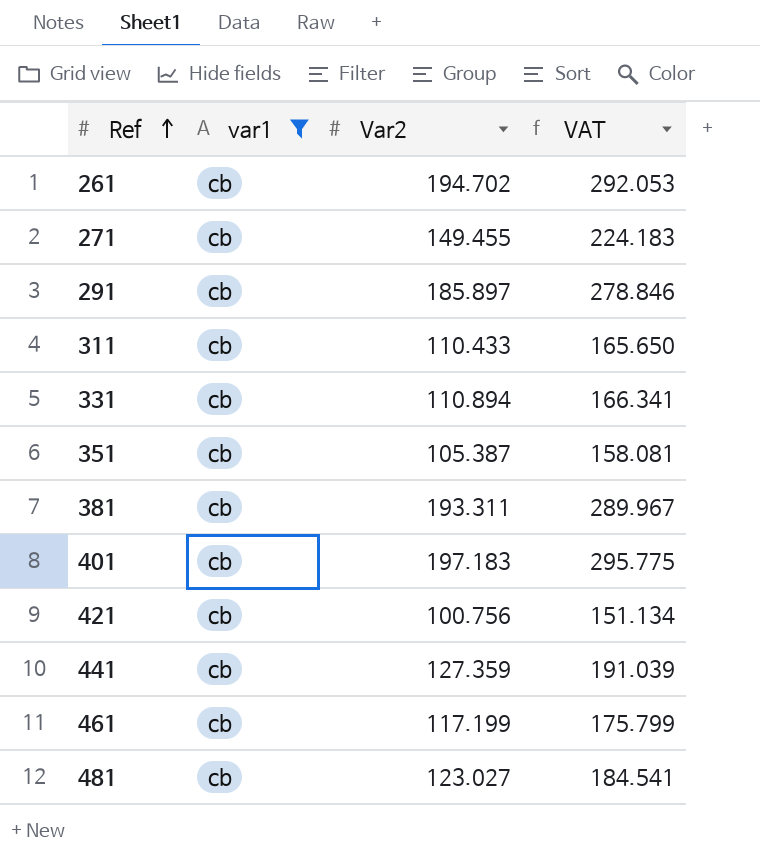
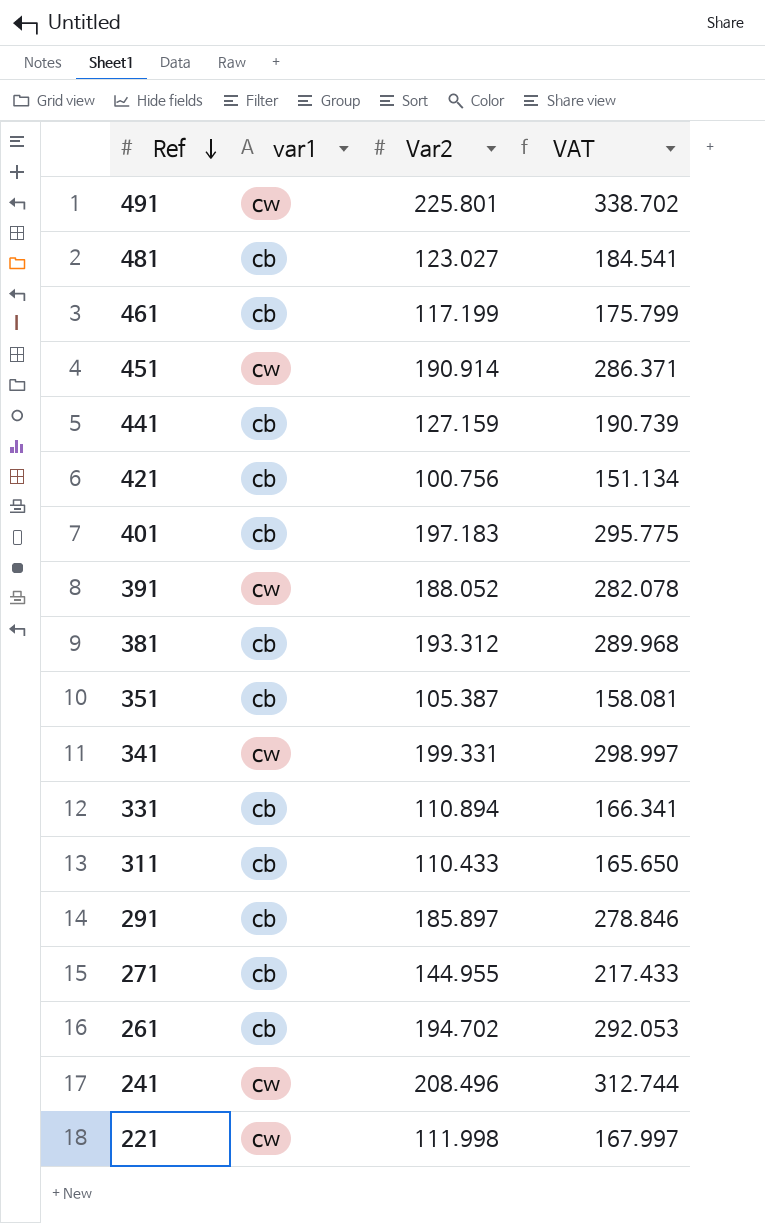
filter: var1 = cb -> none
row order: Ref ascending -> Ref descending
441 | Var2: 127.359 -> 127.159
441 | VAT: 191.039 -> 190.739
381 | Var2: 193.311 -> 193.312
381 | VAT: 289.967 -> 289.968
271 | Var2: 149.455 -> 144.955
271 | VAT: 224.183 -> 217.433

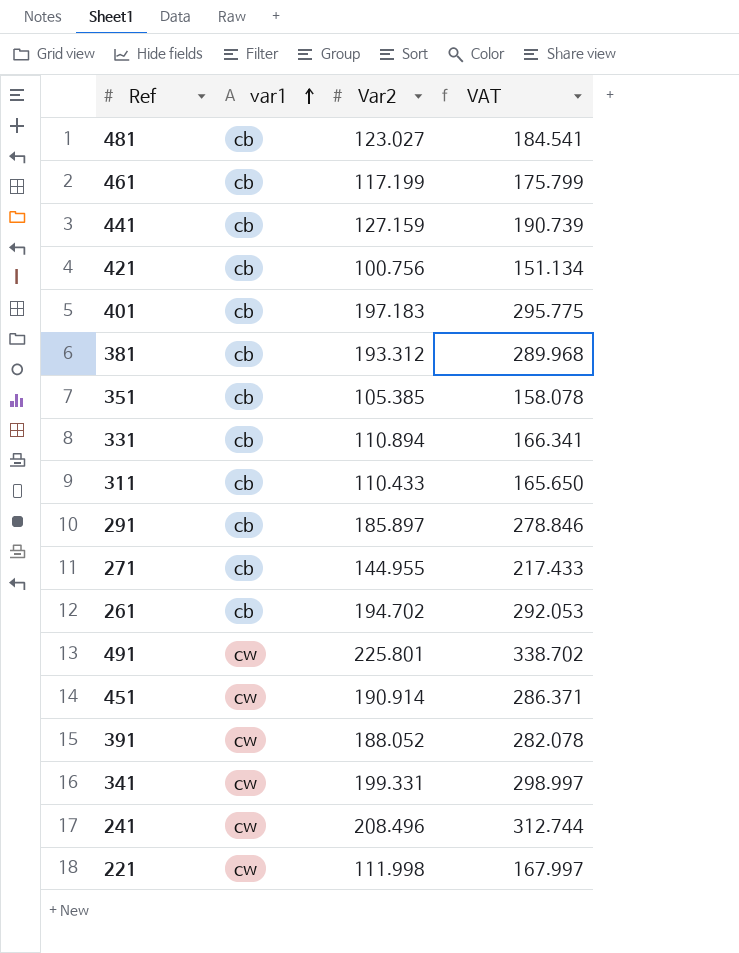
row order: Ref descending -> var1 ascending
351 | Var2: 105.387 -> 105.385
351 | VAT: 158.081 -> 158.078

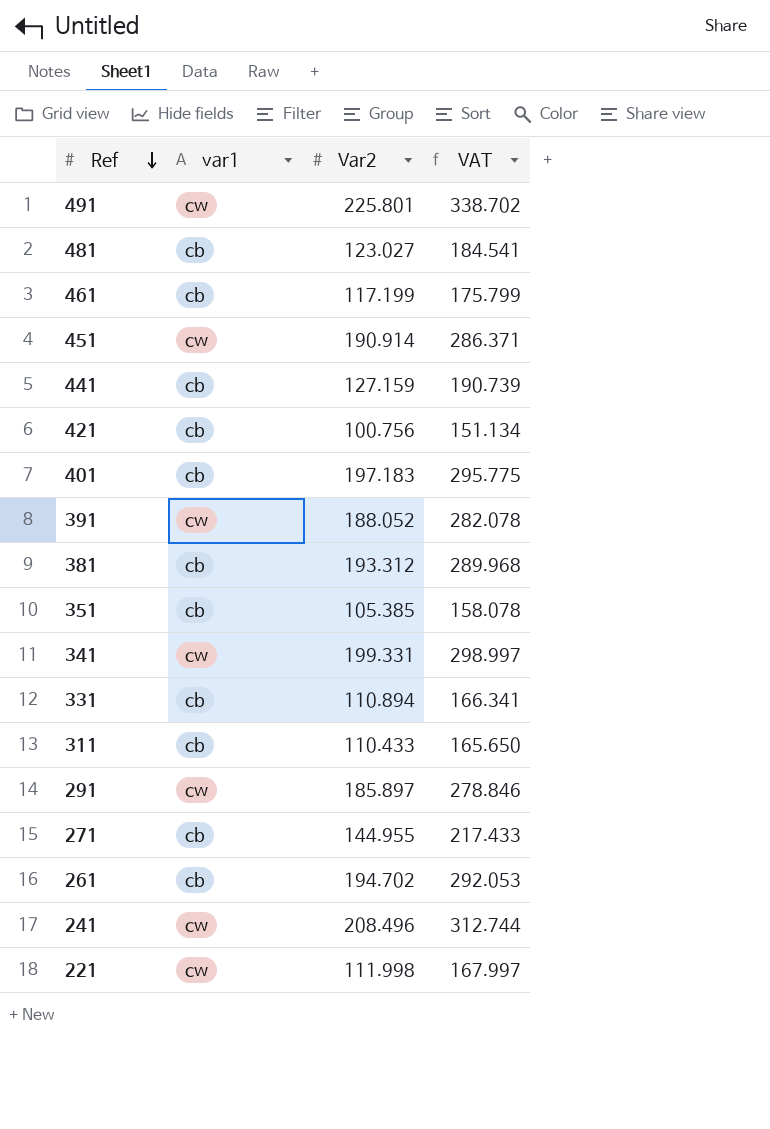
row order: var1 ascending -> Ref descending
291 | var1: cb -> cw

